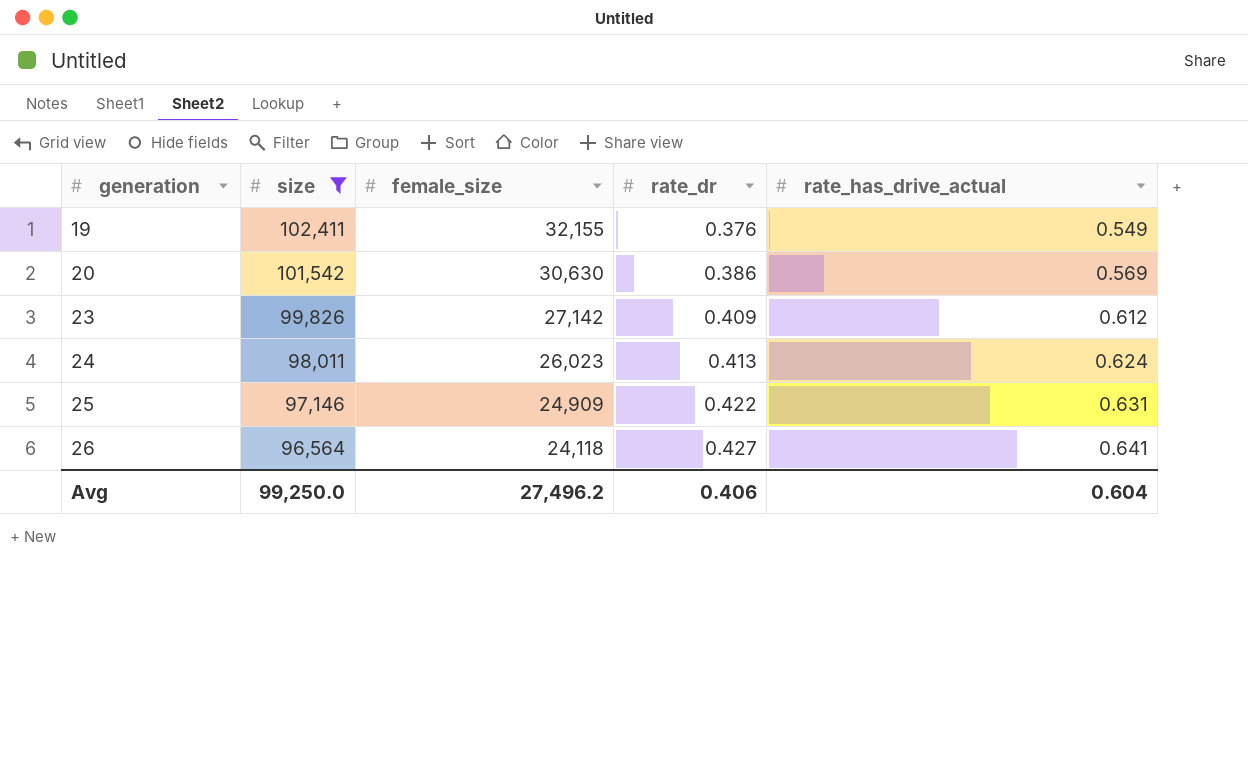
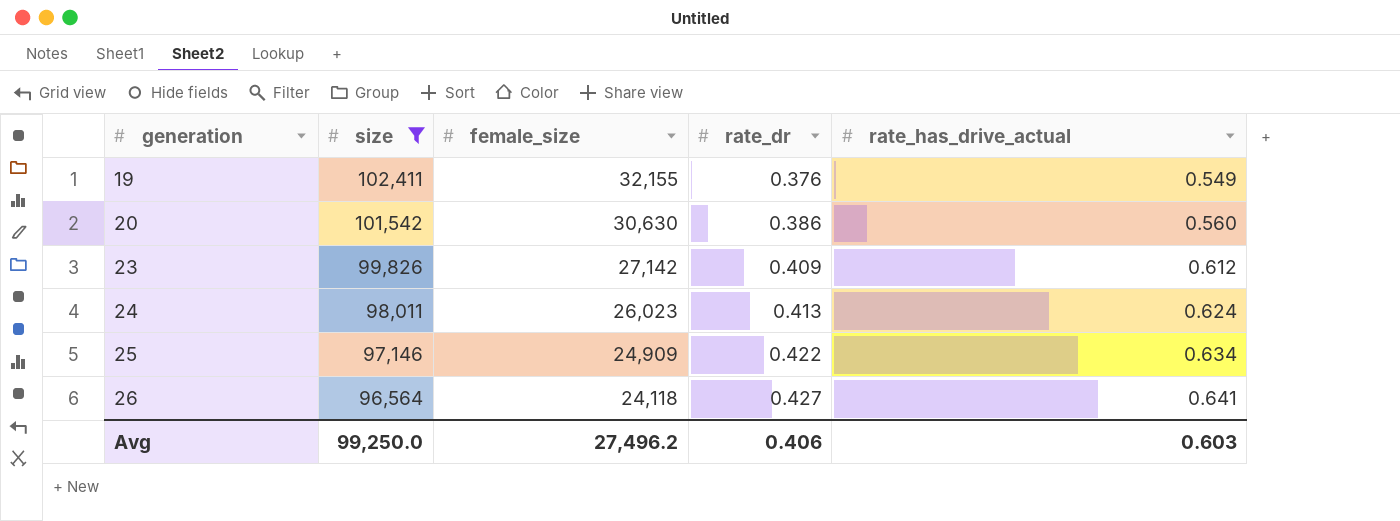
20 | rate_has_drive_actual: 0.569 -> 0.560
25 | rate_has_drive_actual: 0.631 -> 0.634
Avg | rate_has_drive_actual: 0.604 -> 0.603

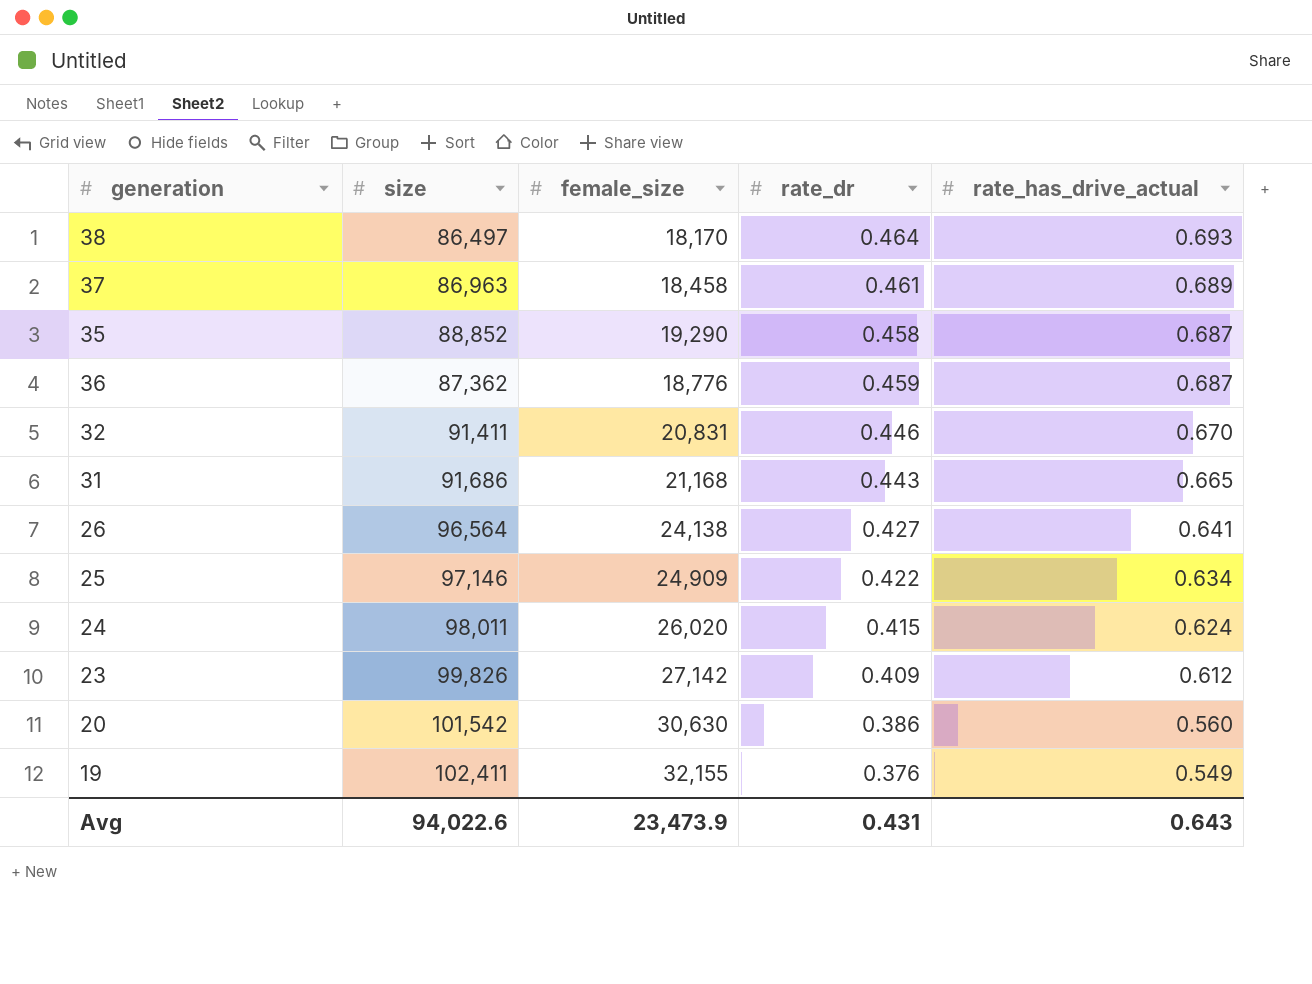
filter: size >= 96,564 -> none
row order: generation ascending -> rate_has_drive_actual descending
26 | female_size: 24,118 -> 24,138
24 | female_size: 26,023 -> 26,020
24 | rate_dr: 0.413 -> 0.415
Avg | size: 99,250.0 -> 94,022.6
Avg | female_size: 27,496.2 -> 23,473.9
Avg | rate_dr: 0.406 -> 0.431
Avg | rate_has_drive_actual: 0.603 -> 0.643

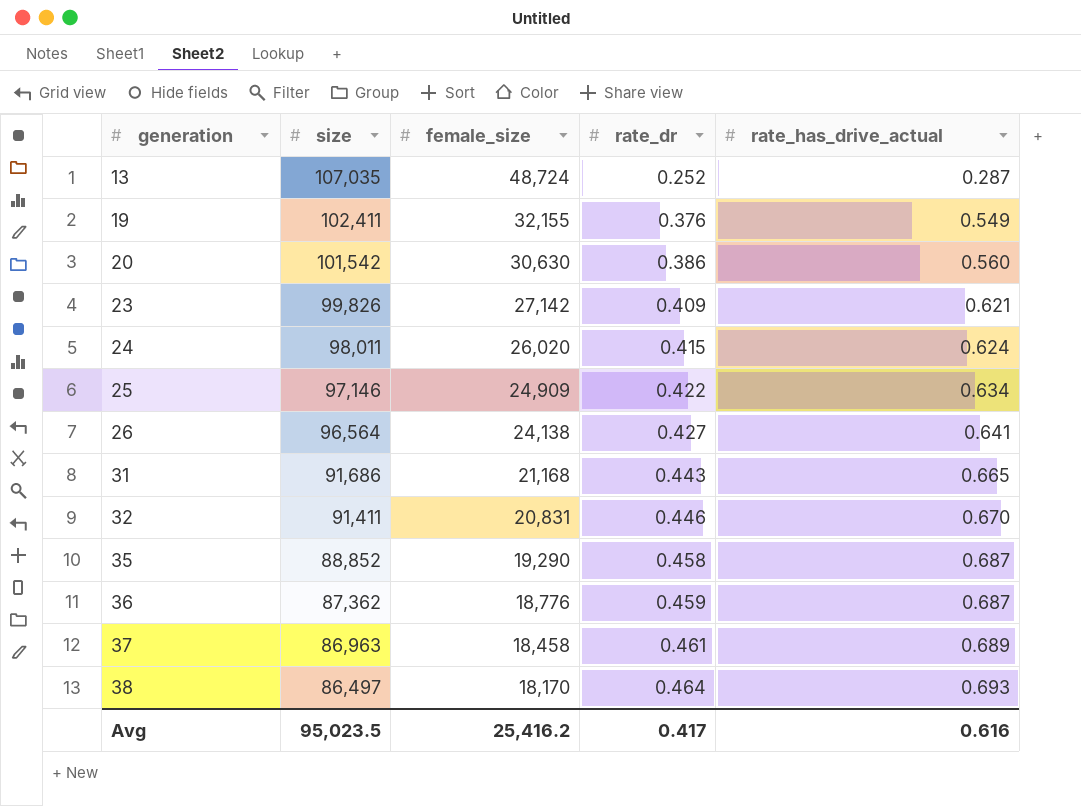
row order: rate_has_drive_actual descending -> generation ascending
row 13: none -> 107,035 | 48,724 | 0.252 | 0.287
23 | rate_has_drive_actual: 0.612 -> 0.621
Avg | size: 94,022.6 -> 95,023.5
Avg | female_size: 23,473.9 -> 25,416.2
Avg | rate_dr: 0.431 -> 0.417
Avg | rate_has_drive_actual: 0.643 -> 0.616

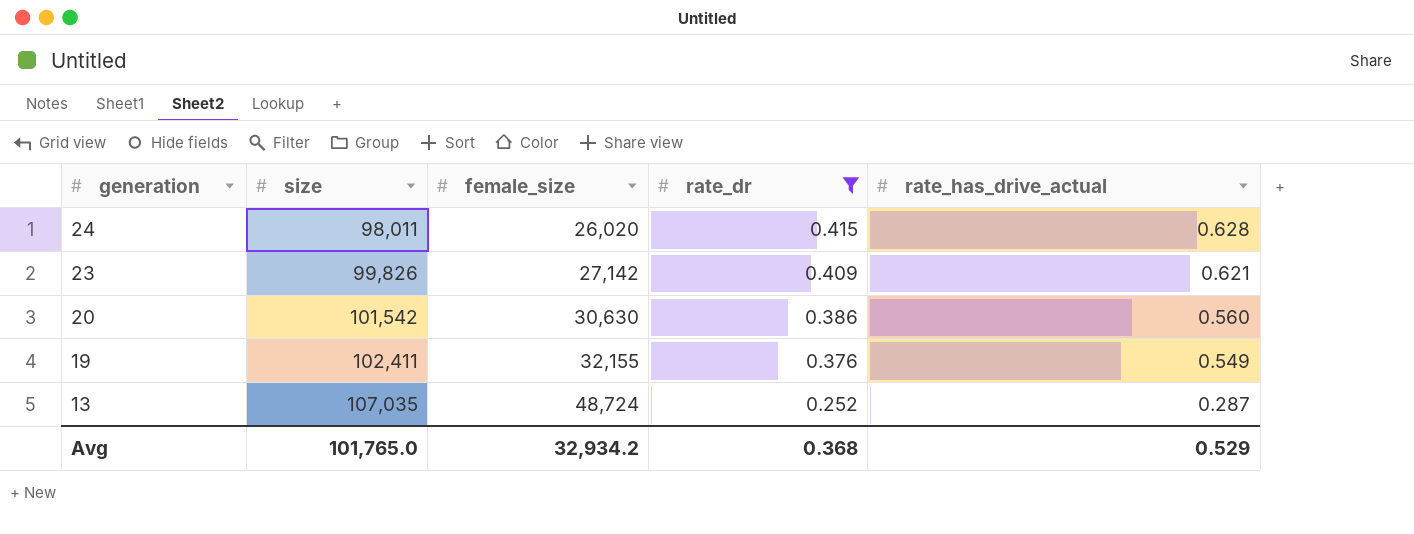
filter: none -> rate_dr <= 0.415
row order: generation ascending -> generation descending
24 | rate_has_drive_actual: 0.624 -> 0.628
Avg | size: 95,023.5 -> 101,765.0
Avg | female_size: 25,416.2 -> 32,934.2
Avg | rate_dr: 0.417 -> 0.368
Avg | rate_has_drive_actual: 0.616 -> 0.529

